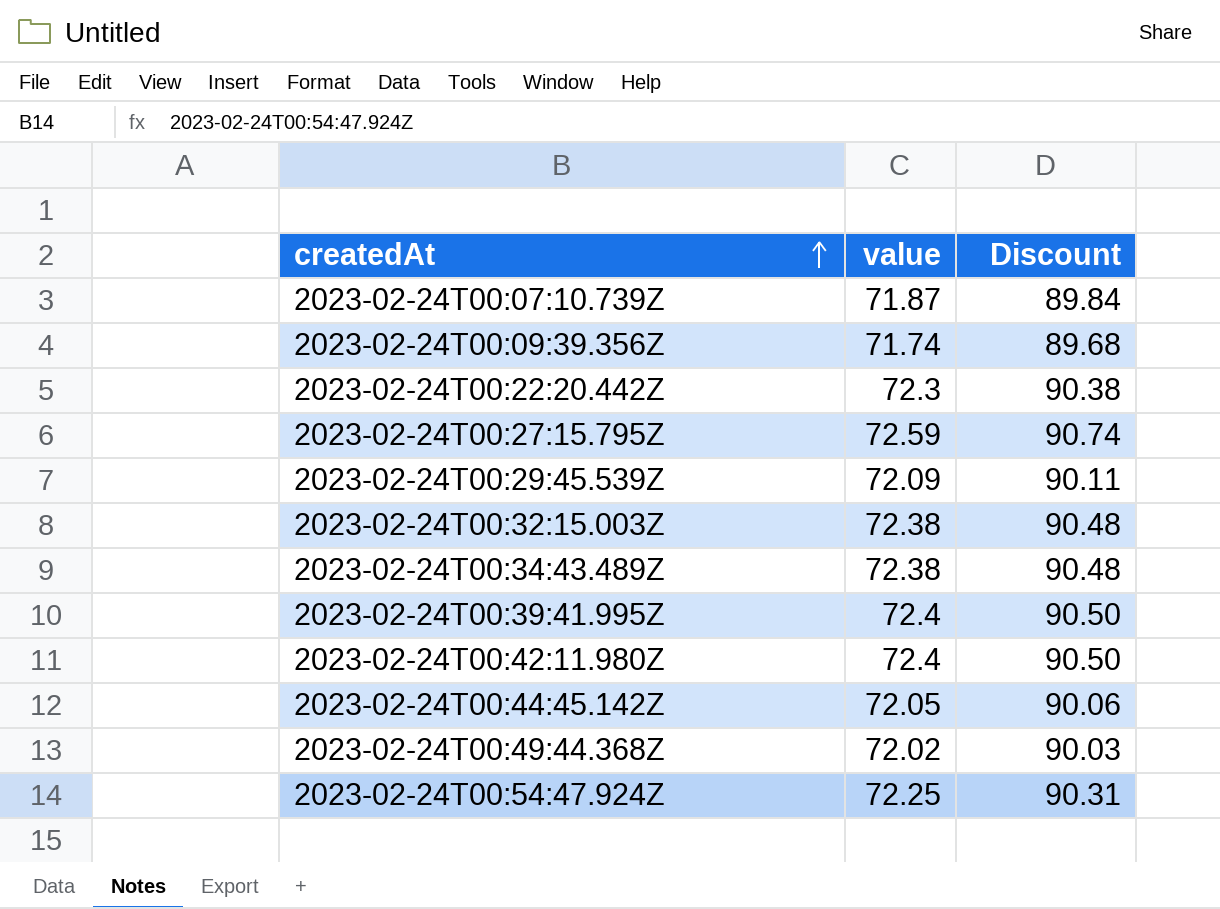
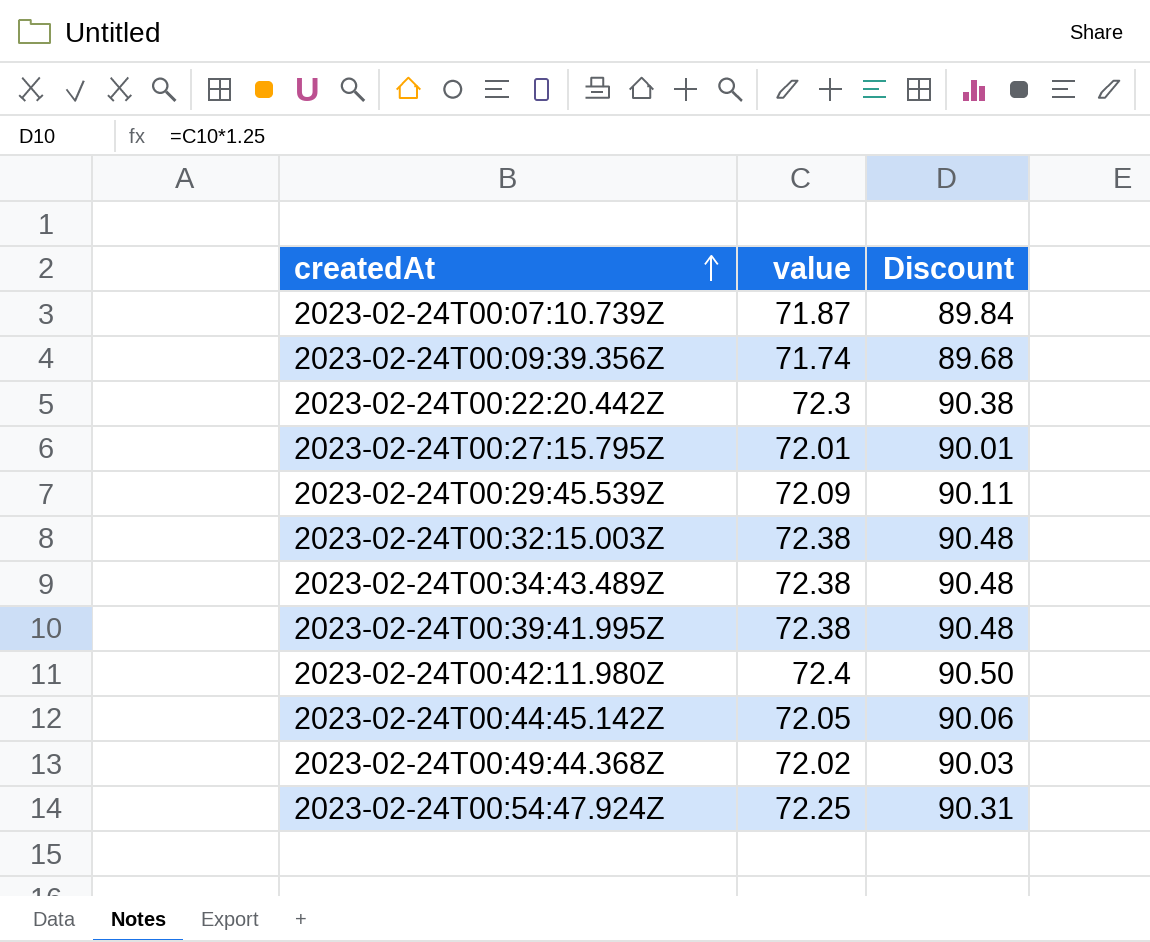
2023-02-24T00:27:15.795Z | value: 72.59 -> 72.01
2023-02-24T00:27:15.795Z | Discount: 90.74 -> 90.01
2023-02-24T00:39:41.995Z | value: 72.4 -> 72.38
2023-02-24T00:39:41.995Z | Discount: 90.50 -> 90.48

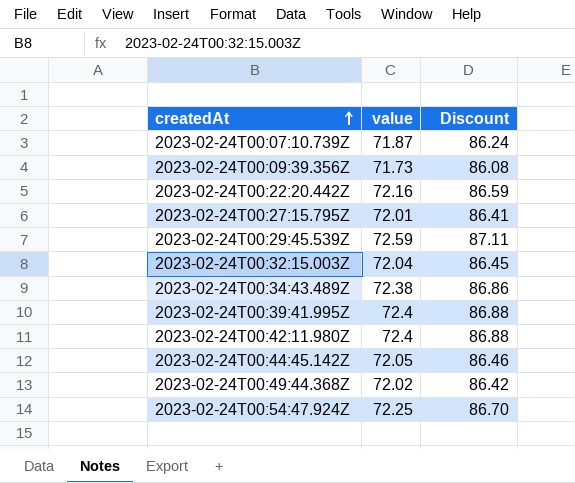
column Discount | formula: [value] * 1.25 -> [value] * 1.2
2023-02-24T00:09:39.356Z | value: 71.74 -> 71.73
2023-02-24T00:22:20.442Z | value: 72.3 -> 72.16
2023-02-24T00:29:45.539Z | value: 72.09 -> 72.59
2023-02-24T00:32:15.003Z | value: 72.38 -> 72.04
2023-02-24T00:39:41.995Z | value: 72.38 -> 72.4

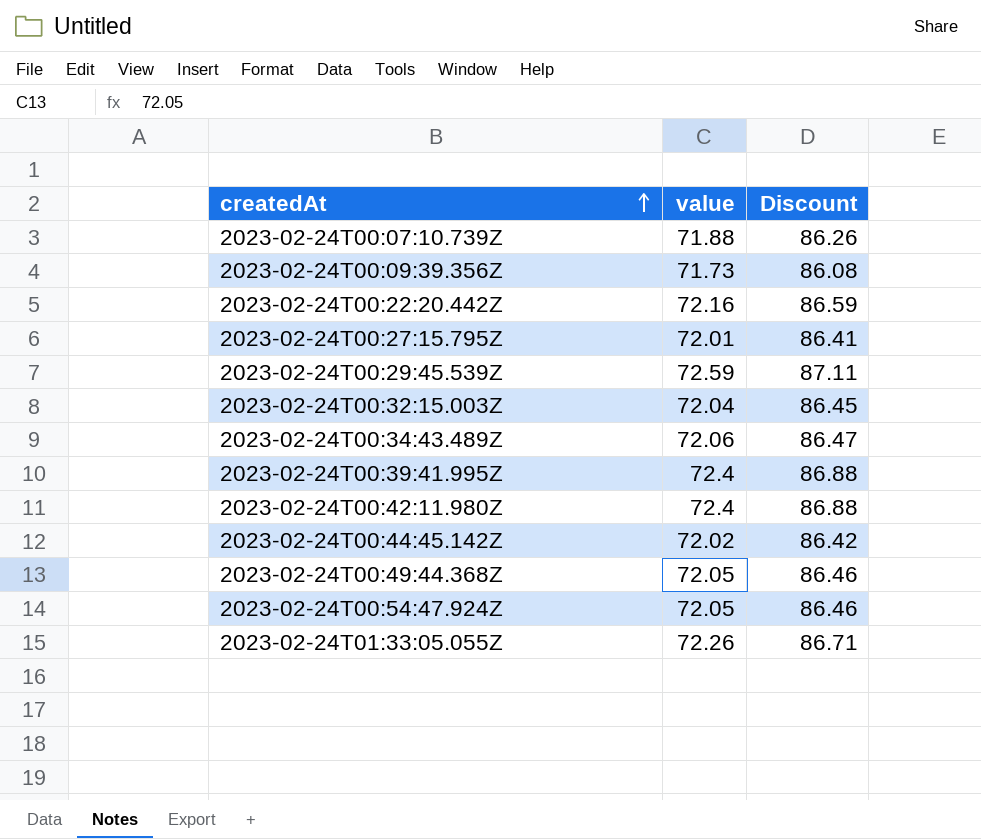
2023-02-24T00:07:10.739Z | value: 71.87 -> 71.88
2023-02-24T00:07:10.739Z | Discount: 86.24 -> 86.26
2023-02-24T00:34:43.489Z | value: 72.38 -> 72.06
2023-02-24T00:34:43.489Z | Discount: 86.86 -> 86.47
2023-02-24T00:44:45.142Z | value: 72.05 -> 72.02
2023-02-24T00:44:45.142Z | Discount: 86.46 -> 86.42
2023-02-24T00:49:44.368Z | value: 72.02 -> 72.05
2023-02-24T00:49:44.368Z | Discount: 86.42 -> 86.46
2023-02-24T00:54:47.924Z | value: 72.25 -> 72.05
2023-02-24T00:54:47.924Z | Discount: 86.70 -> 86.46
row 2023-02-24T01:33:05.055Z: none -> 72.26 | 86.71

